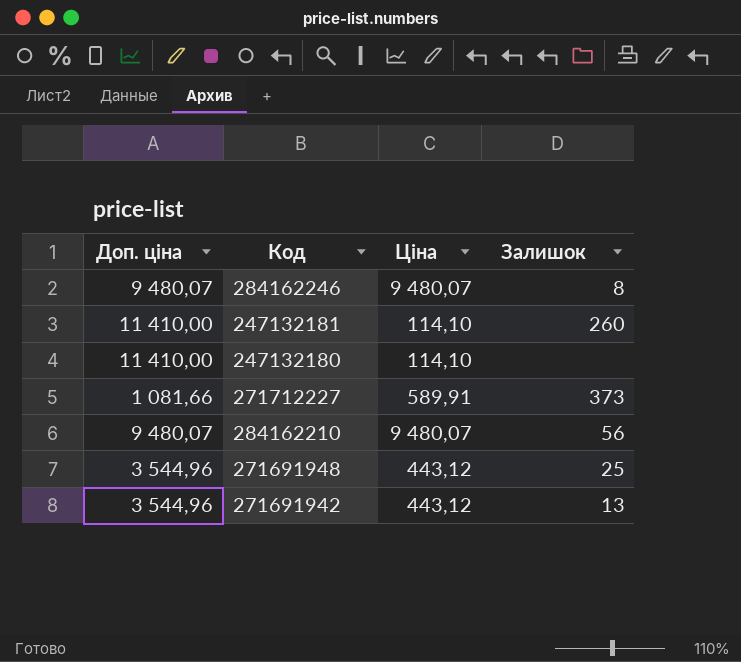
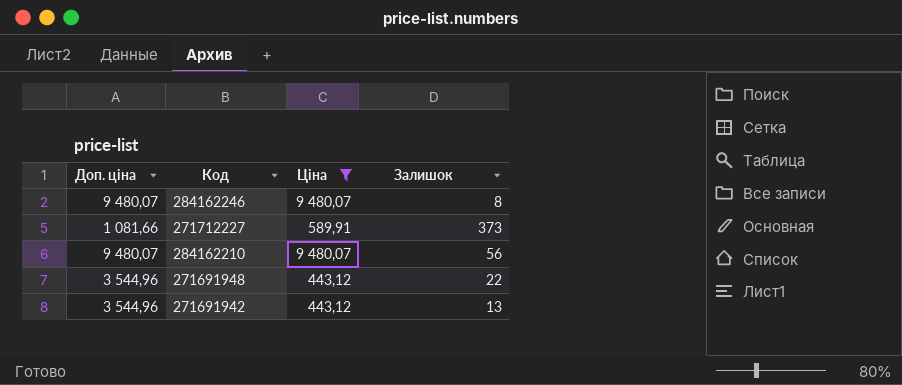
filter: none -> Ціна != 114,10
271691948 | Залишок: 25 -> 22

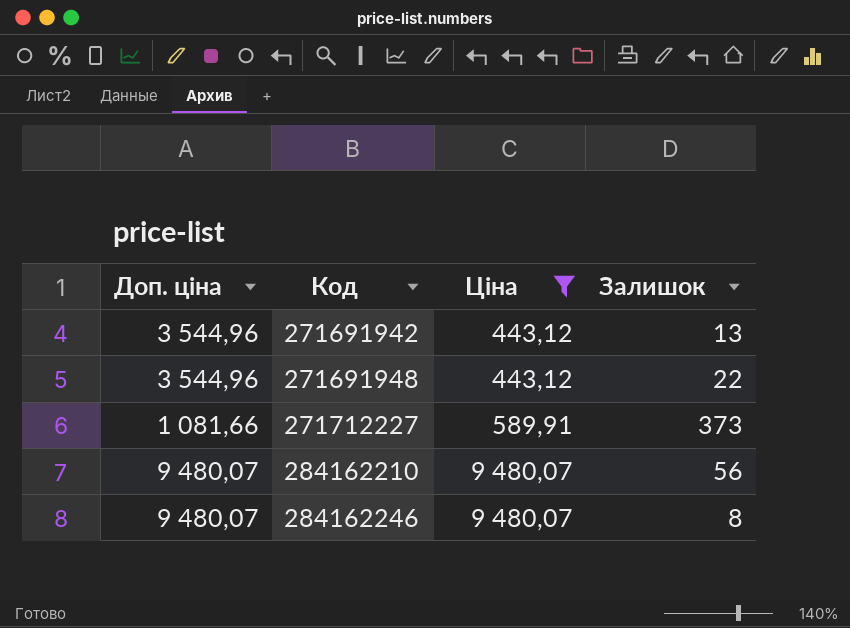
row order: none -> Код ascending

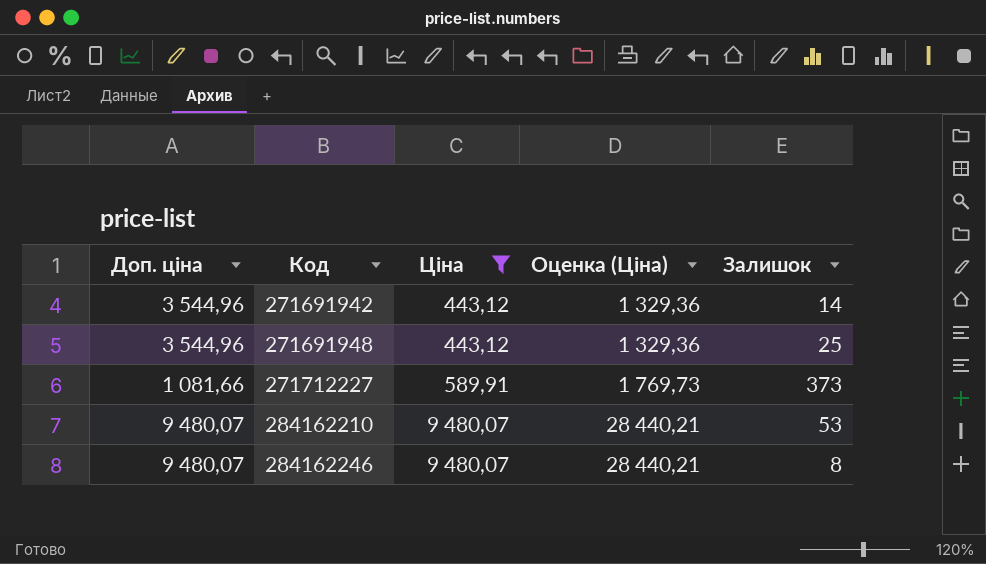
column Оценка (Ціна) | formula: none -> [Ціна] * 3
271691942 | Залишок: 13 -> 14
271691948 | Залишок: 22 -> 25
284162210 | Залишок: 56 -> 53

